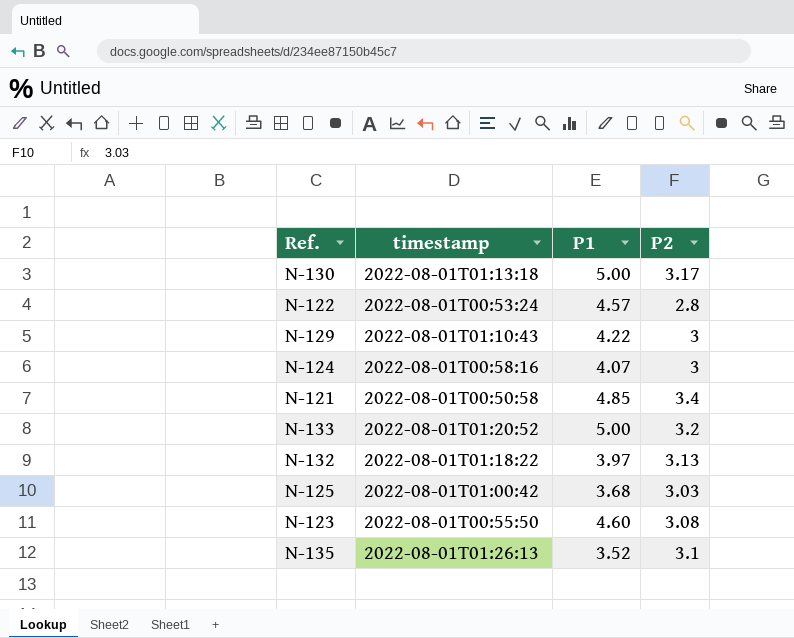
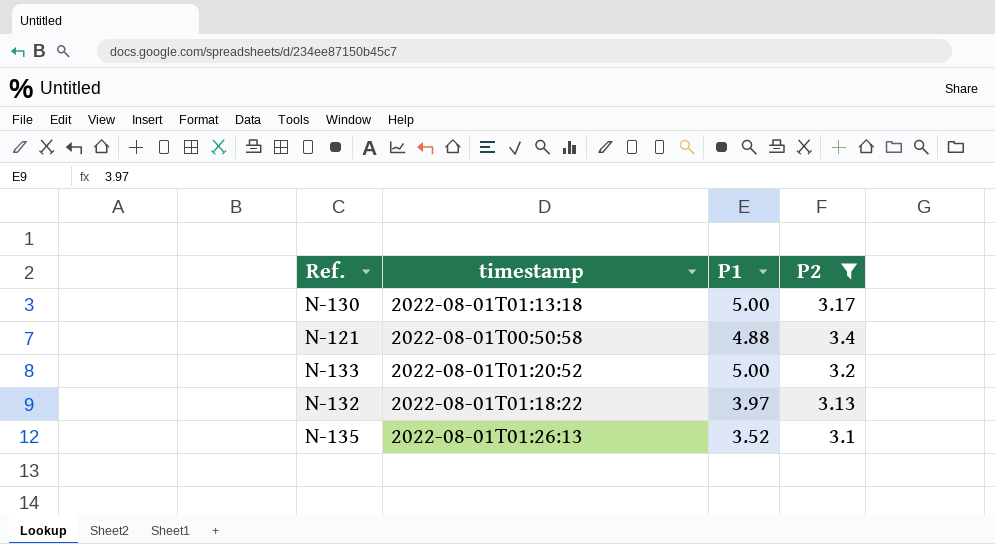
filter: none -> P2 >= 3.1
N-121 | P1: 4.85 -> 4.88

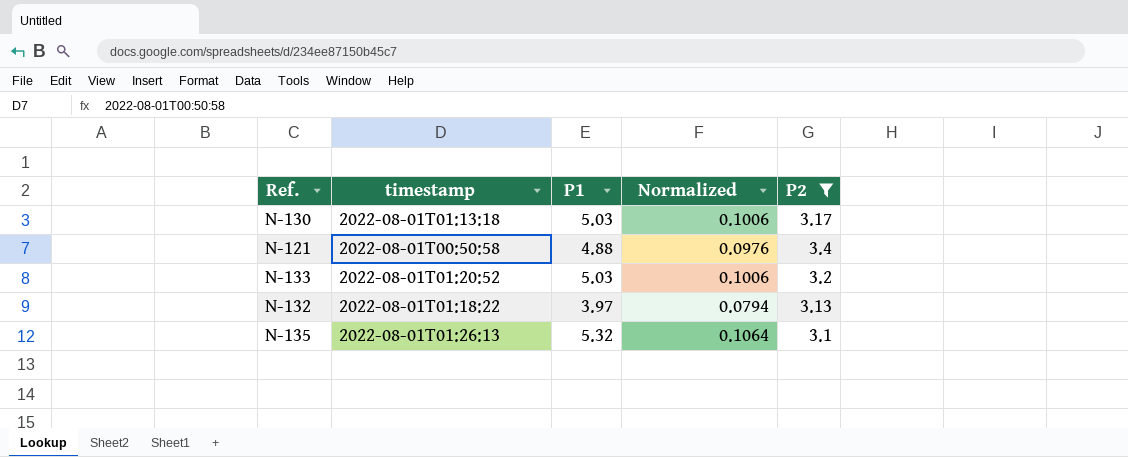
column Normalized | formula: none -> [P1] * 0.02
N-130 | P1: 5.00 -> 5.03
N-133 | P1: 5.00 -> 5.03
N-135 | P1: 3.52 -> 5.32

